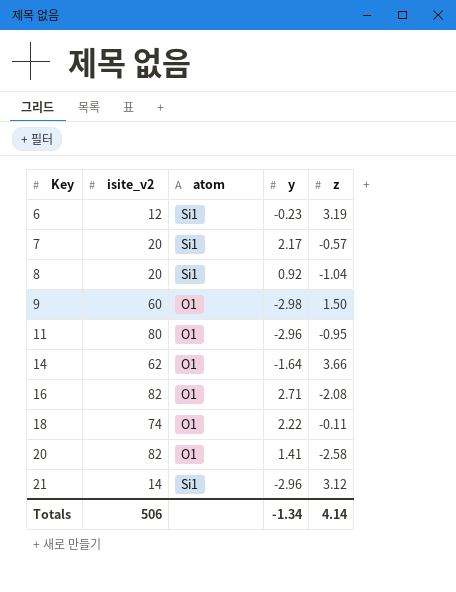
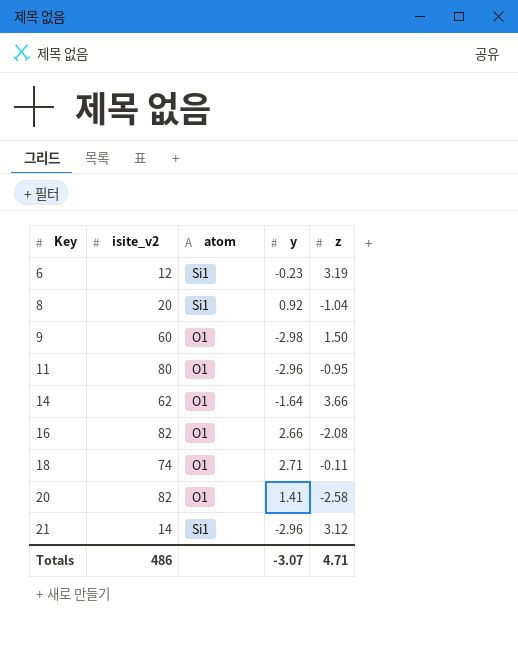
row 7: 20 | Si1 | 2.17 | -0.57 -> none
16 | y: 2.71 -> 2.66
18 | y: 2.22 -> 2.71
Totals | isite_v2: 506 -> 486
Totals | y: -1.34 -> -3.07
Totals | z: 4.14 -> 4.71

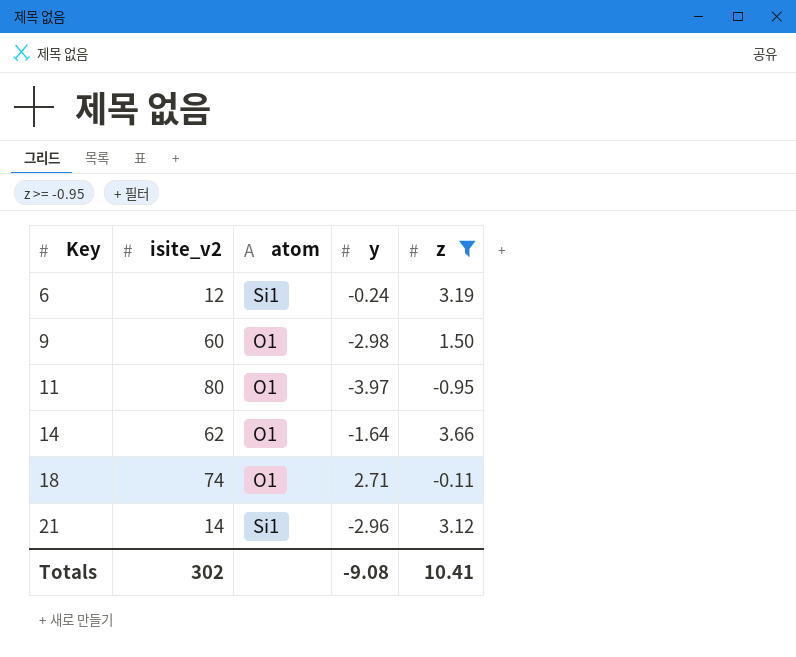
filter: none -> z >= -0.95
6 | y: -0.23 -> -0.24
11 | y: -2.96 -> -3.97
Totals | isite_v2: 486 -> 302
Totals | y: -3.07 -> -9.08
Totals | z: 4.71 -> 10.41

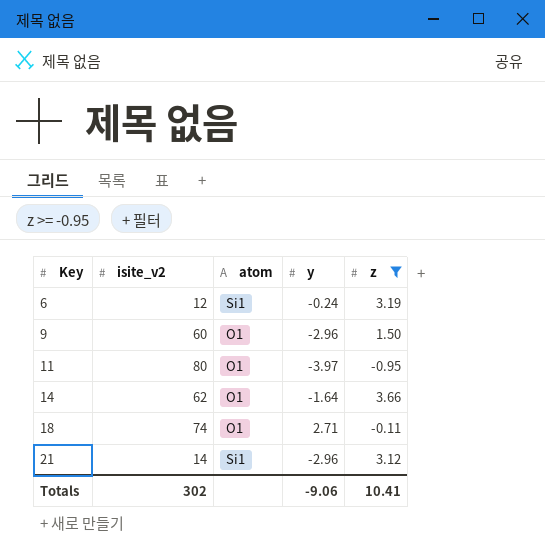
9 | y: -2.98 -> -2.96
Totals | y: -9.08 -> -9.06

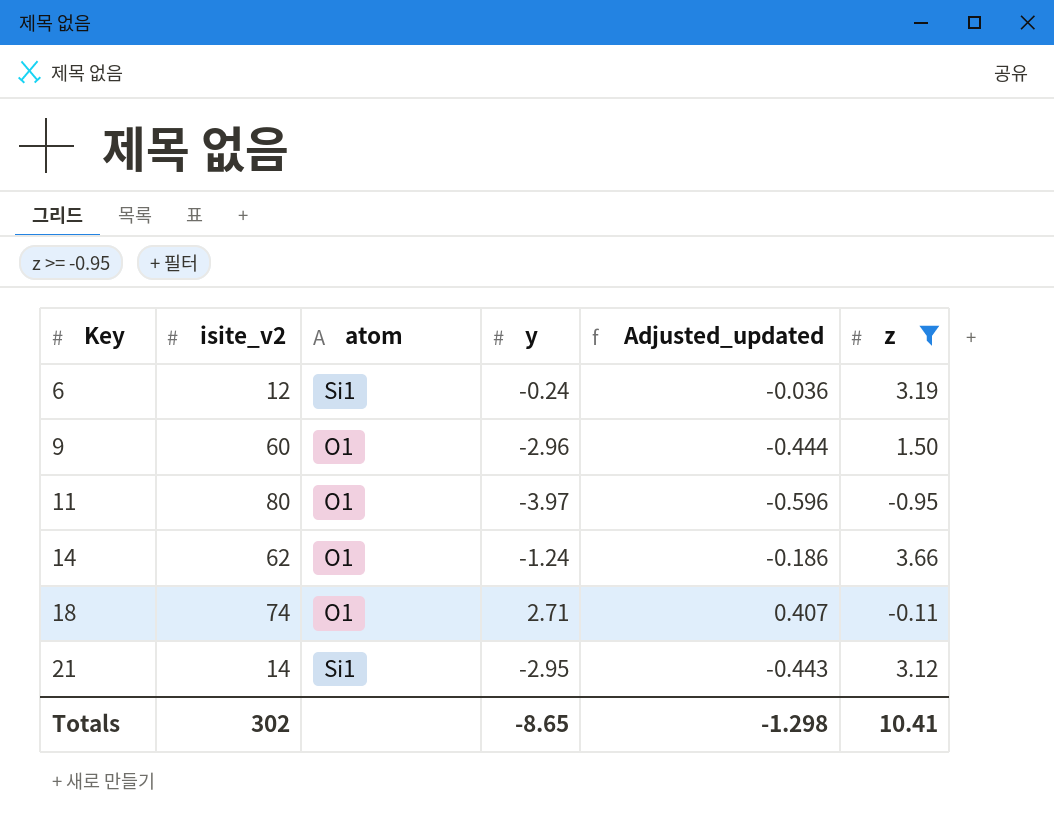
column Adjusted_updated | formula: none -> [y] * 0.15
14 | y: -1.64 -> -1.24
21 | y: -2.96 -> -2.95
Totals | y: -9.06 -> -8.65

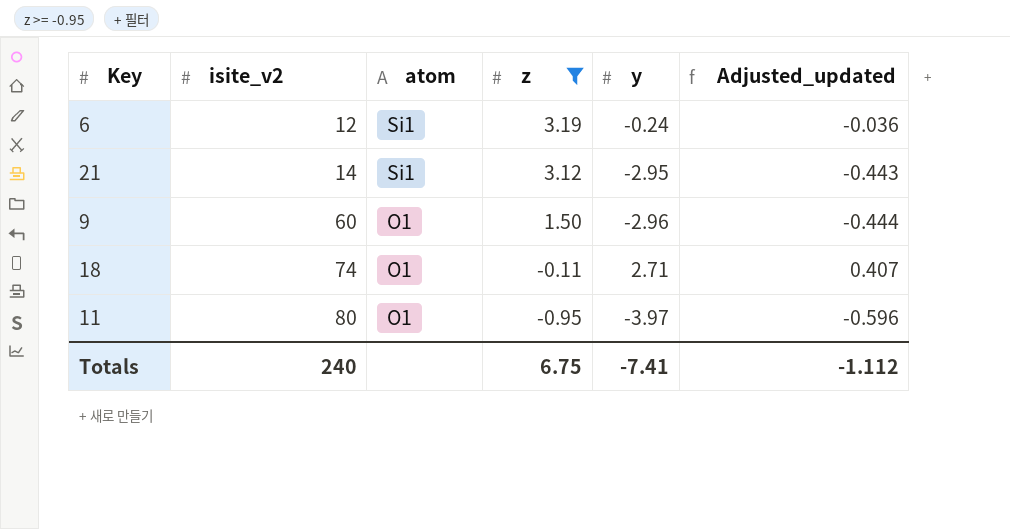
row order: Key ascending -> isite_v2 ascending
column z | position: 6 -> 4
row 14: 62 | O1 | -1.24 | -0.186 | 3.66 -> none
Totals | isite_v2: 302 -> 240
Totals | z: 10.41 -> 6.75
Totals | y: -8.65 -> -7.41
Totals | Adjusted_updated: -1.298 -> -1.112

